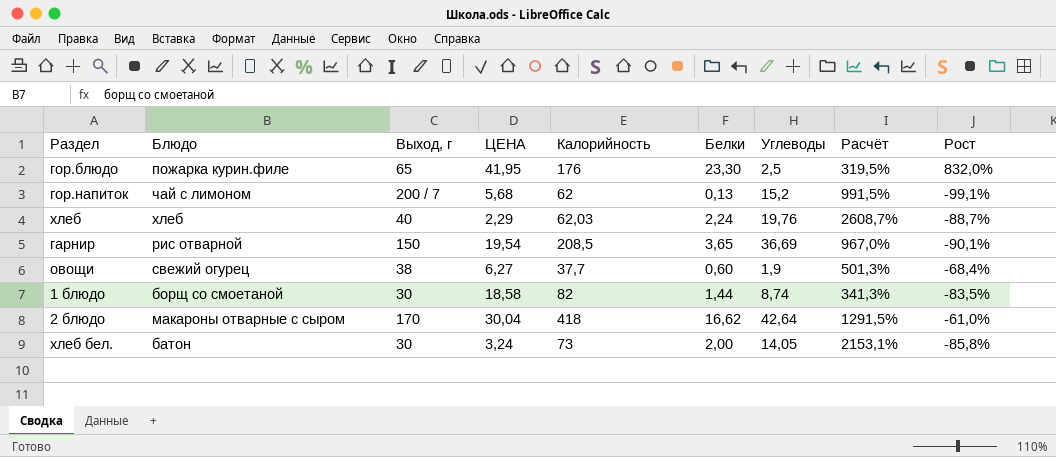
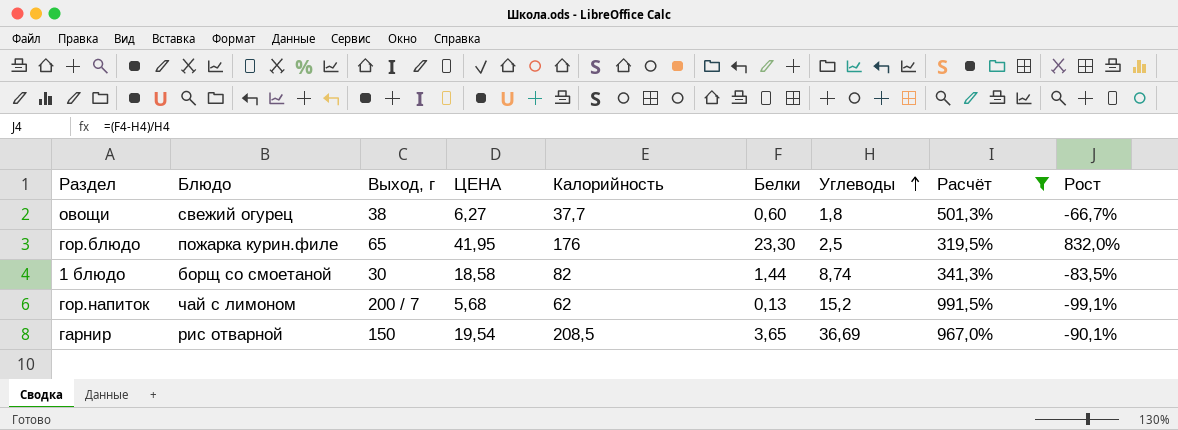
filter: none -> Расчёт <= 991,5%
row order: none -> Углеводы ascending
овощи | Углеводы: 1,9 -> 1,8
овощи | Рост: -68,4% -> -66,7%

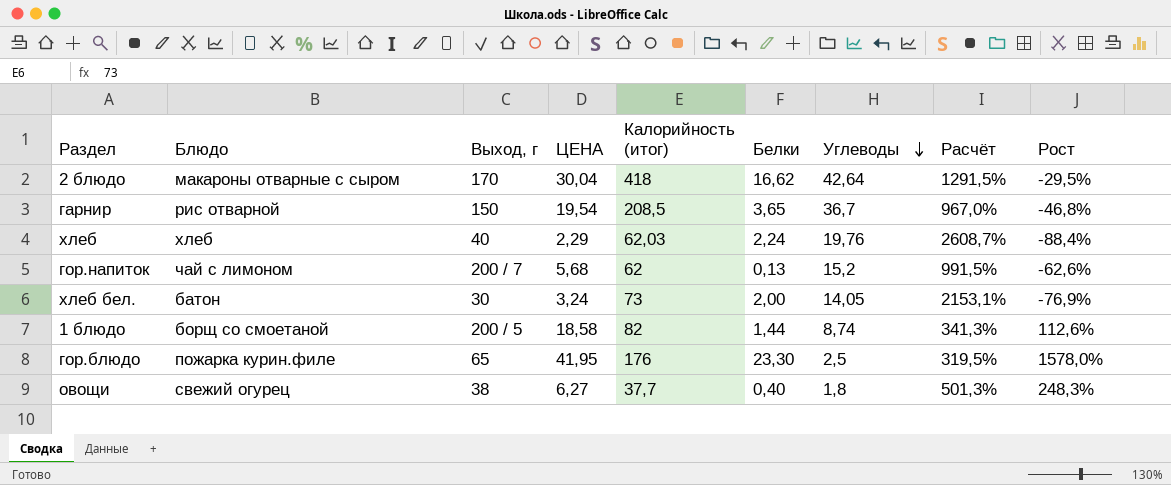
filter: Расчёт <= 991,5% -> none
row order: Углеводы ascending -> Углеводы descending
column name: Калорийность -> Калорийность (итог)
column Рост | formula: ([Белки] - [Углеводы]) / [Углеводы] -> ([ЦЕНА] - [Углеводы]) / [Углеводы]
гарнир | Углеводы: 36,69 -> 36,7
1 блюдо | Выход, г: 30 -> 200 / 5
овощи | Белки: 0,60 -> 0,40

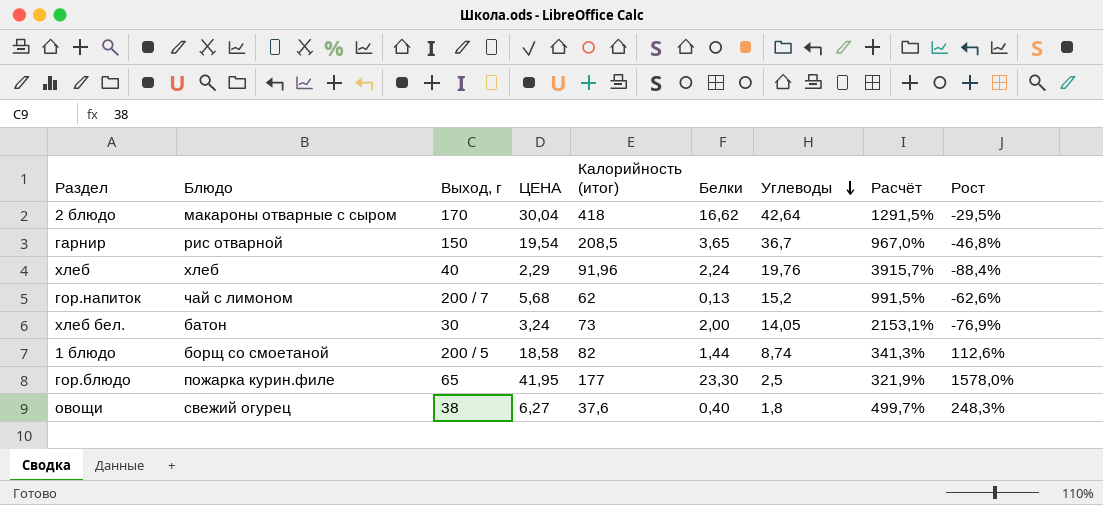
хлеб | Калорийность (итог): 62,03 -> 91,96
хлеб | Расчёт: 2608,7% -> 3915,7%
гор.блюдо | Калорийность (итог): 176 -> 177
гор.блюдо | Расчёт: 319,5% -> 321,9%
овощи | Калорийность (итог): 37,7 -> 37,6
овощи | Расчёт: 501,3% -> 499,7%

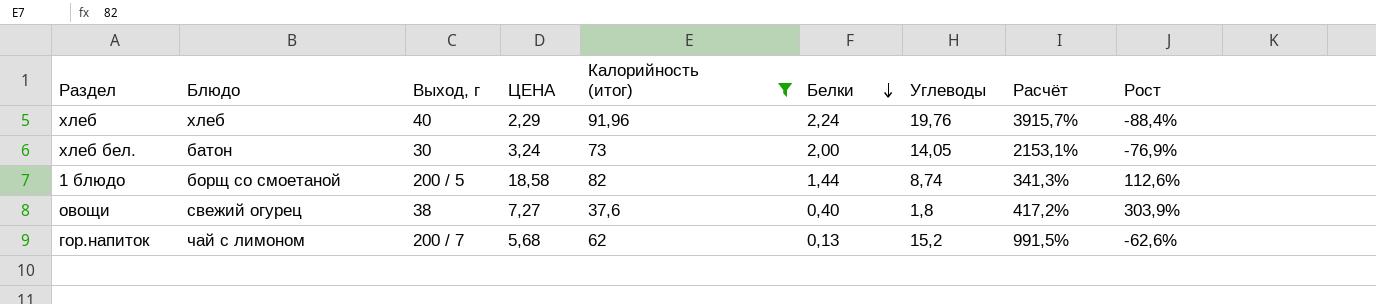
filter: none -> Калорийность (итог) <= 91,96
row order: Углеводы descending -> Белки descending
овощи | ЦЕНА: 6,27 -> 7,27
овощи | Расчёт: 499,7% -> 417,2%
овощи | Рост: 248,3% -> 303,9%

